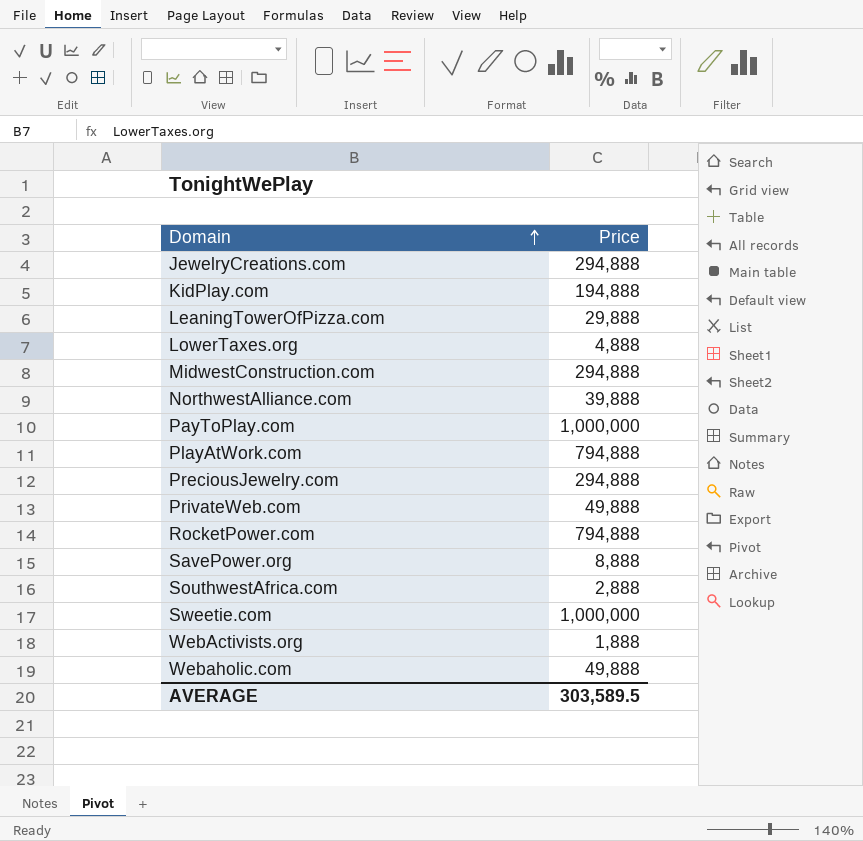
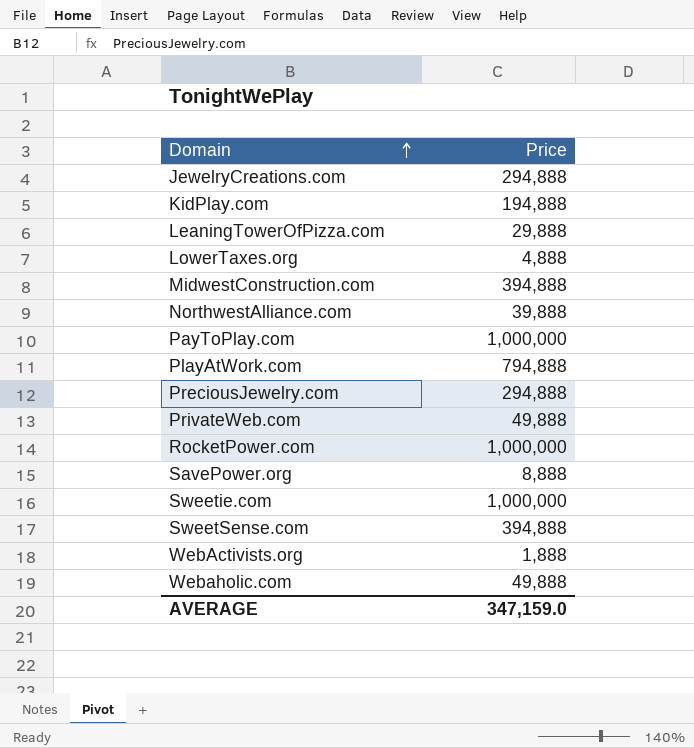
row SouthwestAfrica.com: 2,888 -> none
MidwestConstruction.com | Price: 294,888 -> 394,888
RocketPower.com | Price: 794,888 -> 1,000,000
row SweetSense.com: none -> 394,888
AVERAGE | Price: 303,589.5 -> 347,159.0

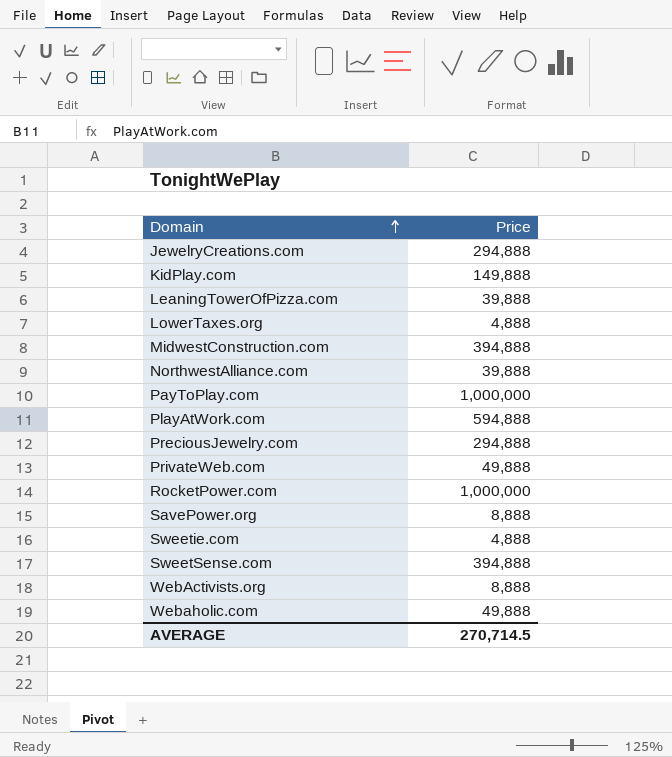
KidPlay.com | Price: 194,888 -> 149,888
LeaningTowerOfPizza.com | Price: 29,888 -> 39,888
PlayAtWork.com | Price: 794,888 -> 594,888
Sweetie.com | Price: 1,000,000 -> 4,888
WebActivists.org | Price: 1,888 -> 8,888
AVERAGE | Price: 347,159.0 -> 270,714.5

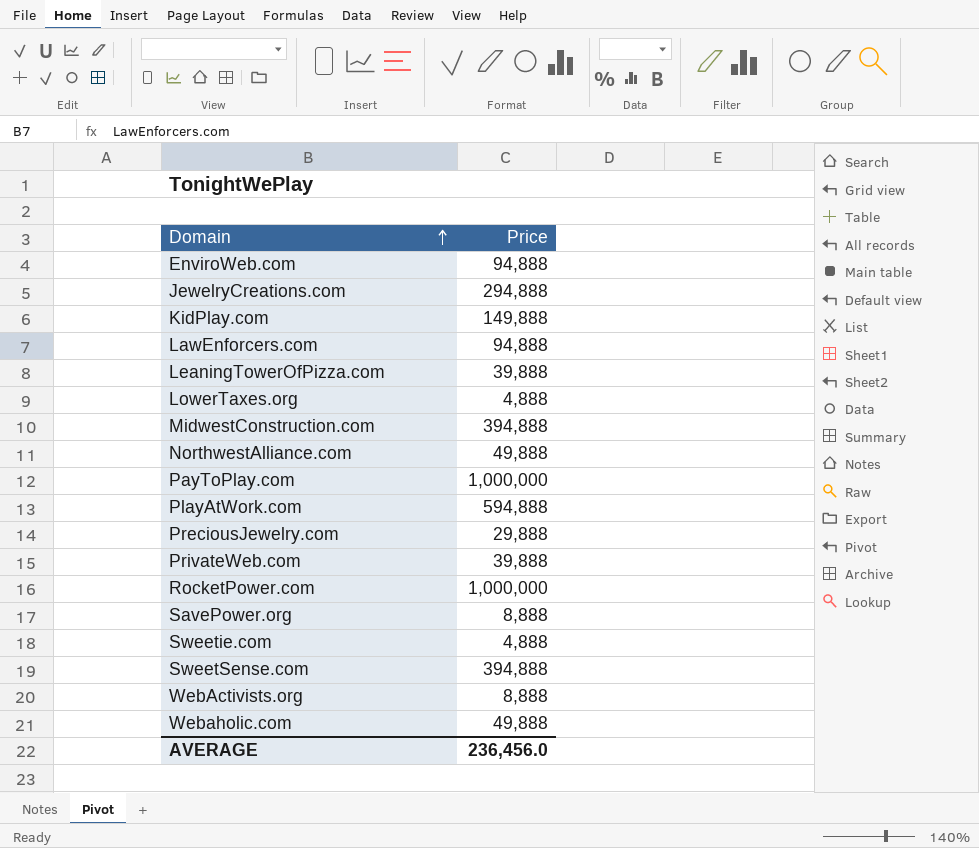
row EnviroWeb.com: none -> 94,888
row LawEnforcers.com: none -> 94,888
NorthwestAlliance.com | Price: 39,888 -> 49,888
PreciousJewelry.com | Price: 294,888 -> 29,888
PrivateWeb.com | Price: 49,888 -> 39,888
AVERAGE | Price: 270,714.5 -> 236,456.0

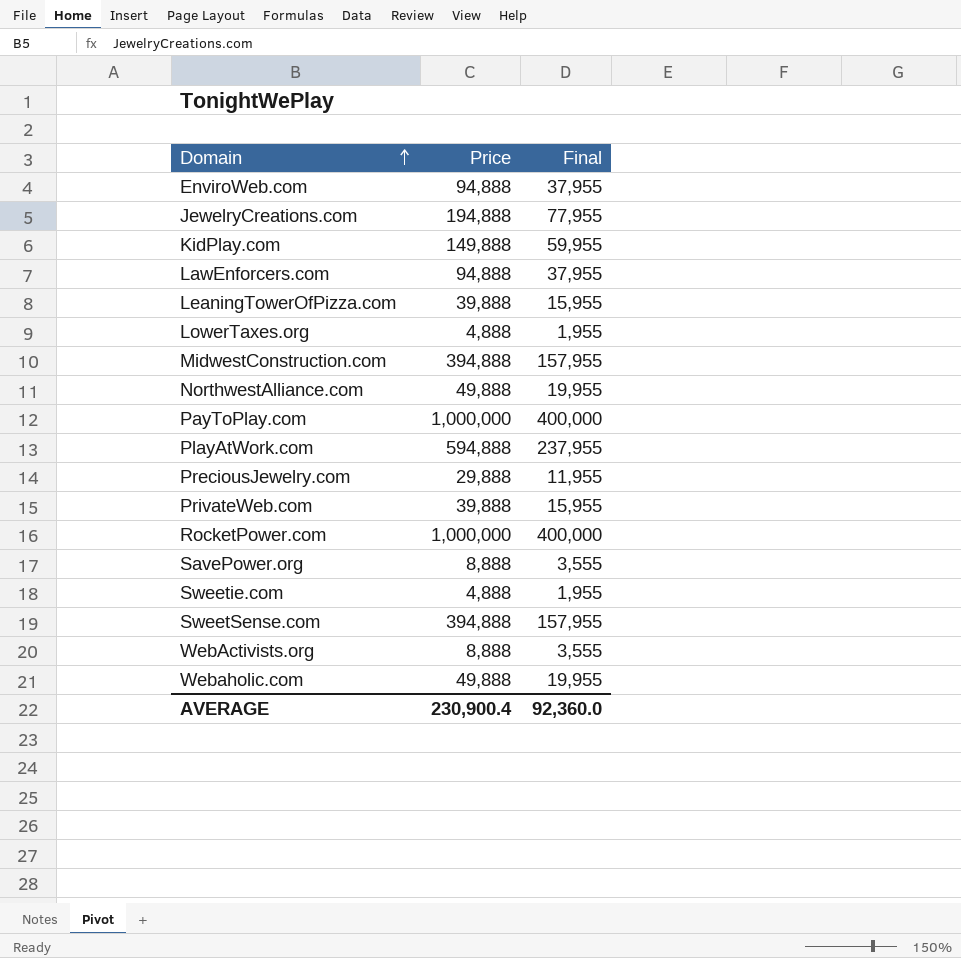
column Final | formula: none -> [Price] * 0.4
JewelryCreations.com | Price: 294,888 -> 194,888
AVERAGE | Price: 236,456.0 -> 230,900.4

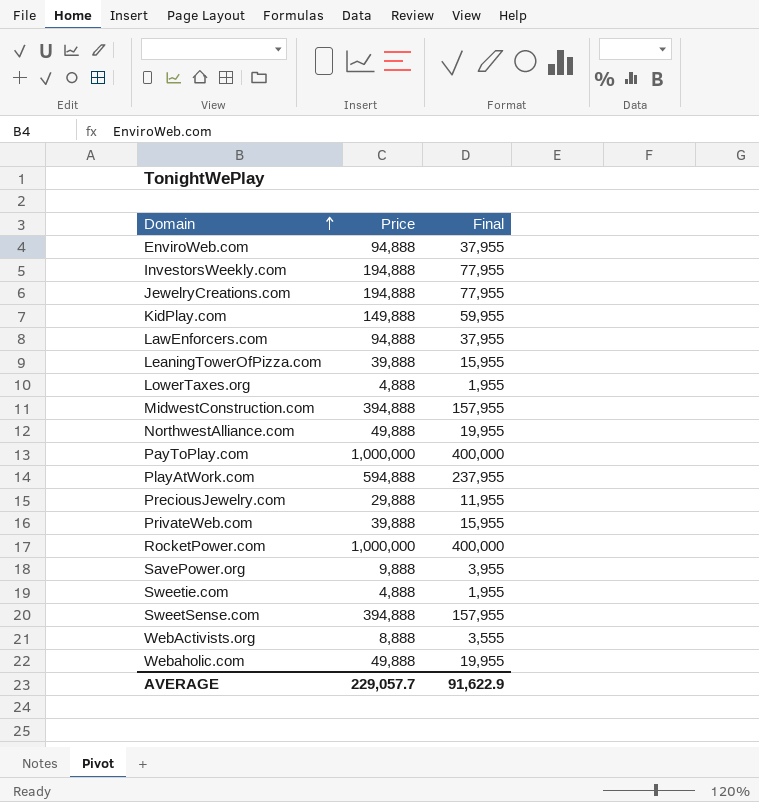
row InvestorsWeekly.com: none -> 194,888 | 77,955
SavePower.org | Price: 8,888 -> 9,888
SavePower.org | Final: 3,555 -> 3,955
AVERAGE | Price: 230,900.4 -> 229,057.7
AVERAGE | Final: 92,360.0 -> 91,622.9

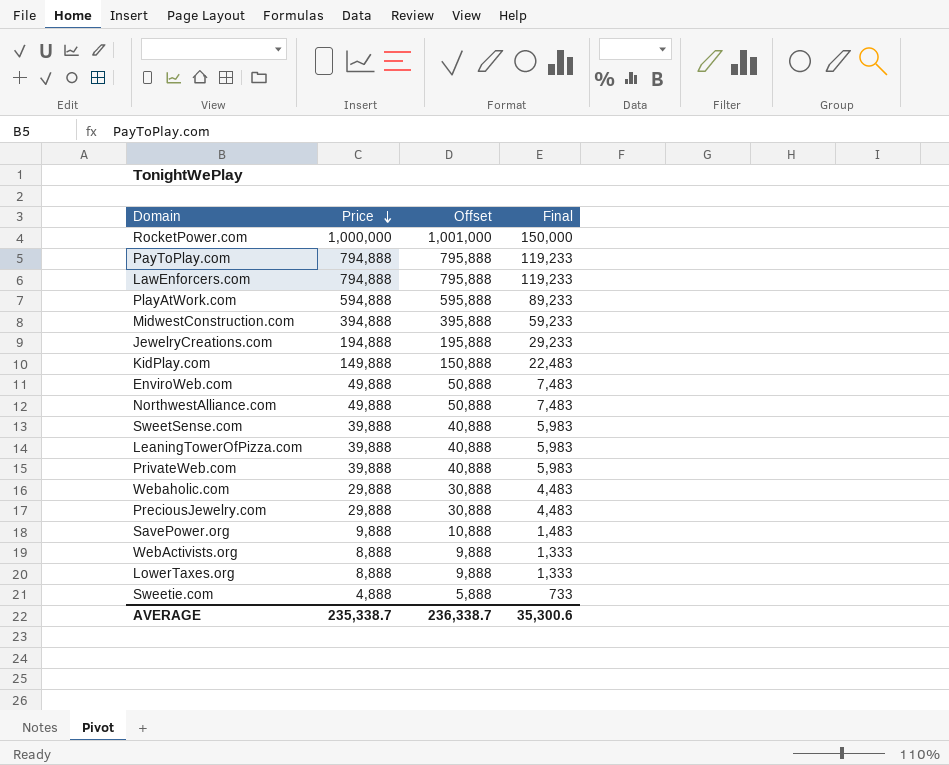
row order: Domain ascending -> Price descending
column Offset | formula: none -> [Price] + 1000
column Final | formula: [Price] * 0.4 -> [Price] * 0.15
row InvestorsWeekly.com: 194,888 | 77,955 -> none
PayToPlay.com | Price: 1,000,000 -> 794,888
LawEnforcers.com | Price: 94,888 -> 794,888
EnviroWeb.com | Price: 94,888 -> 49,888
SweetSense.com | Price: 394,888 -> 39,888
Webaholic.com | Price: 49,888 -> 29,888
LowerTaxes.org | Price: 4,888 -> 8,888
AVERAGE | Price: 229,057.7 -> 235,338.7
AVERAGE | Final: 91,622.9 -> 35,300.6

